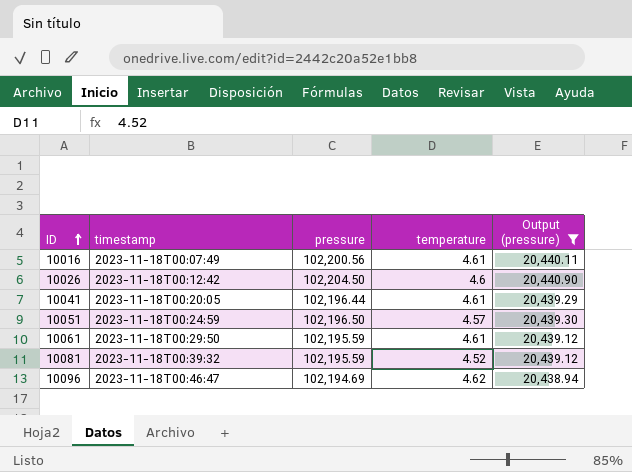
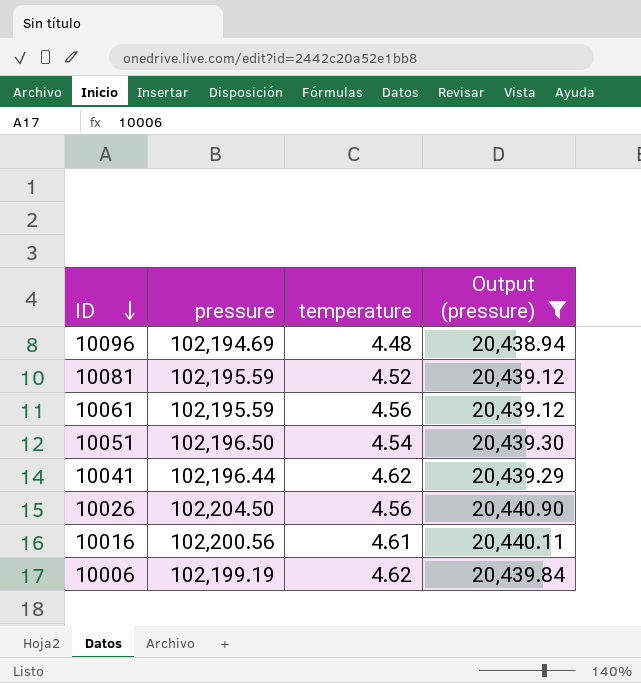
row order: ID ascending -> ID descending
column timestamp | position: 2 -> none
10096 | temperature: 4.62 -> 4.48
10061 | temperature: 4.61 -> 4.56
10051 | temperature: 4.57 -> 4.54
10041 | temperature: 4.61 -> 4.62
10026 | temperature: 4.6 -> 4.56
row 10006: none -> 102,199.19 | 4.62 | 20,439.84

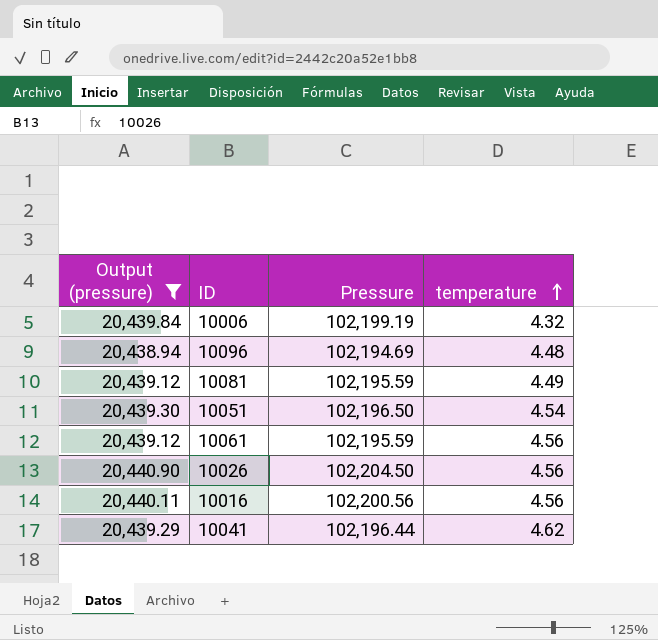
row order: ID descending -> temperature ascending
column Output (pressure) | position: 4 -> 1
column name: pressure -> Pressure
10006 | temperature: 4.62 -> 4.32
10081 | temperature: 4.52 -> 4.49
10016 | temperature: 4.61 -> 4.56

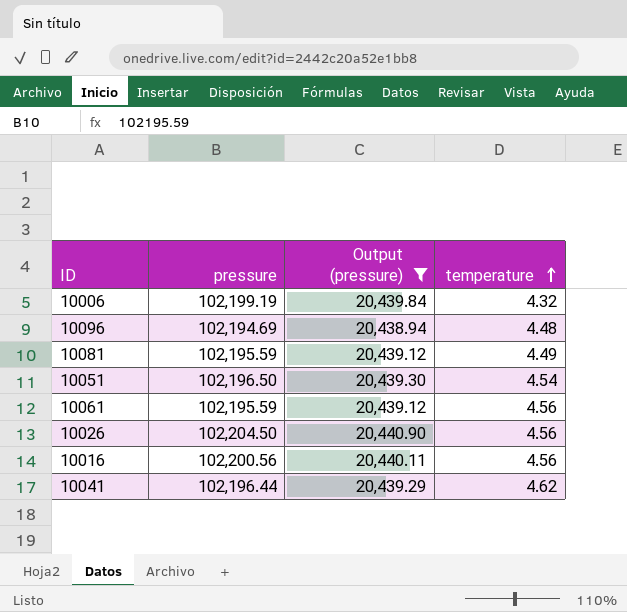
column name: Pressure -> pressure
column Output (pressure) | position: 1 -> 3

